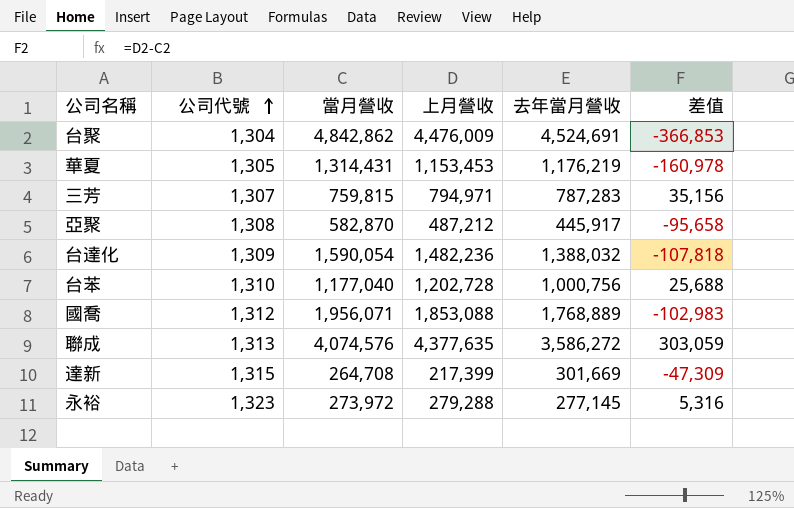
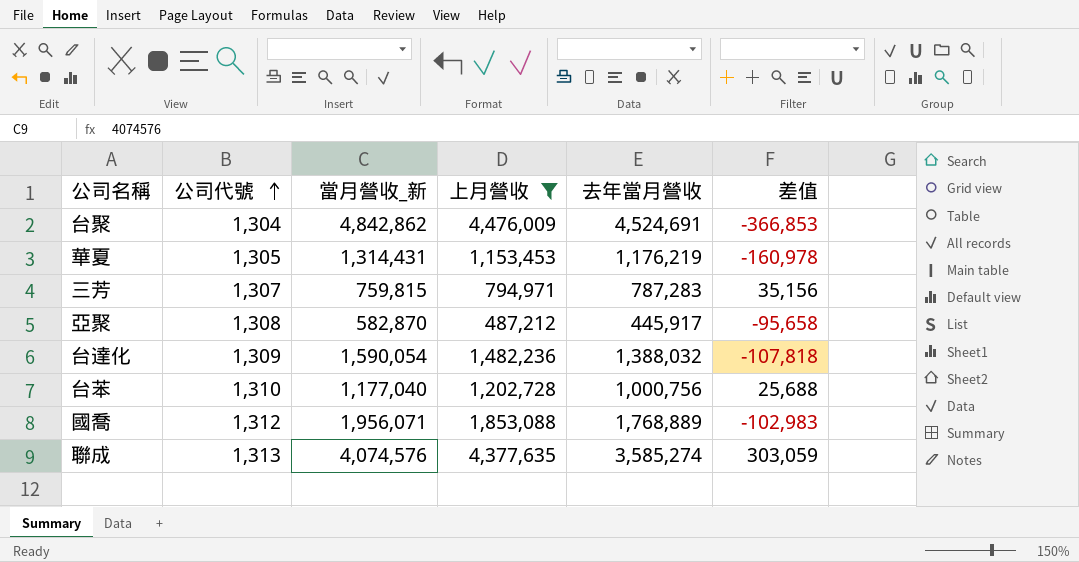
filter: none -> 上月營收 >= 487,212
column name: 當月營收 -> 當月營收_新
聯成 | 去年當月營收: 3,586,272 -> 3,585,274

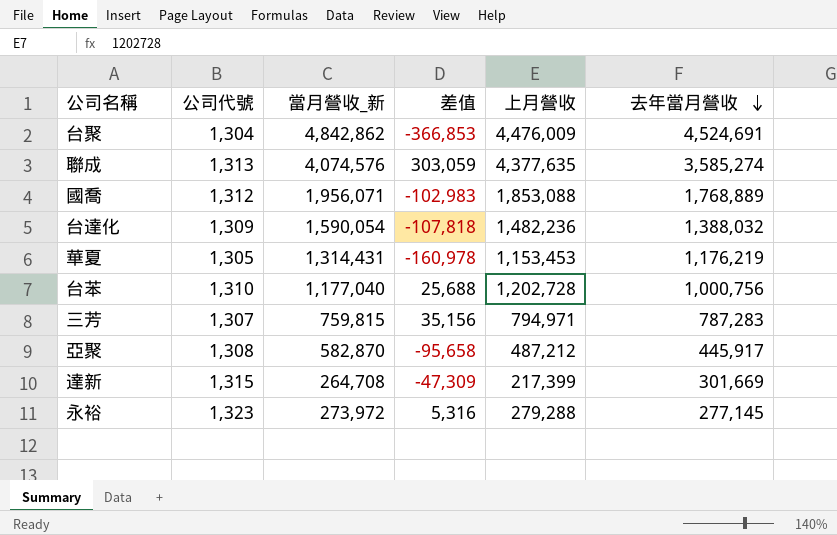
filter: 上月營收 >= 487,212 -> none
row order: 公司代號 ascending -> 去年當月營收 descending
column 差值 | position: 6 -> 4

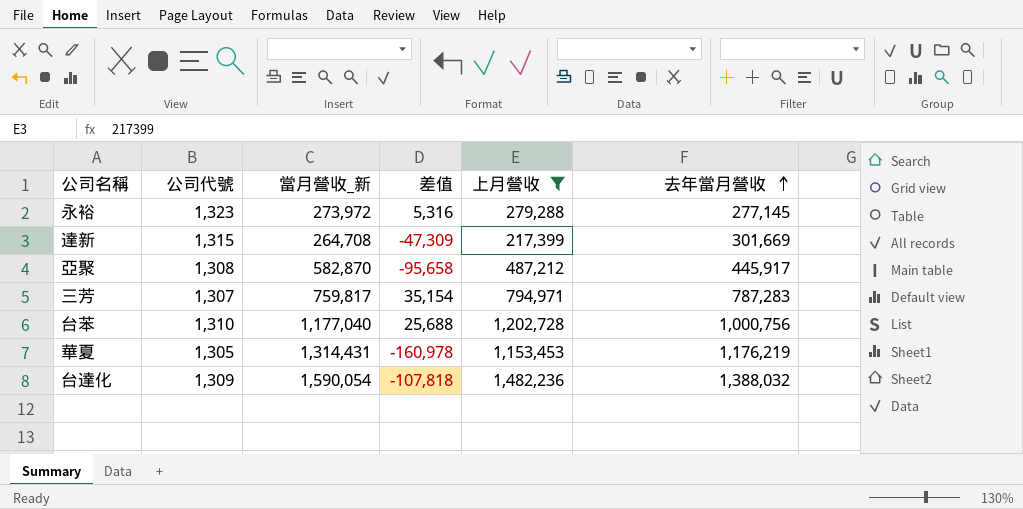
filter: none -> 上月營收 <= 1,482,236
row order: 去年當月營收 descending -> 去年當月營收 ascending
三芳 | 當月營收_新: 759,815 -> 759,817
三芳 | 差值: 35,156 -> 35,154

